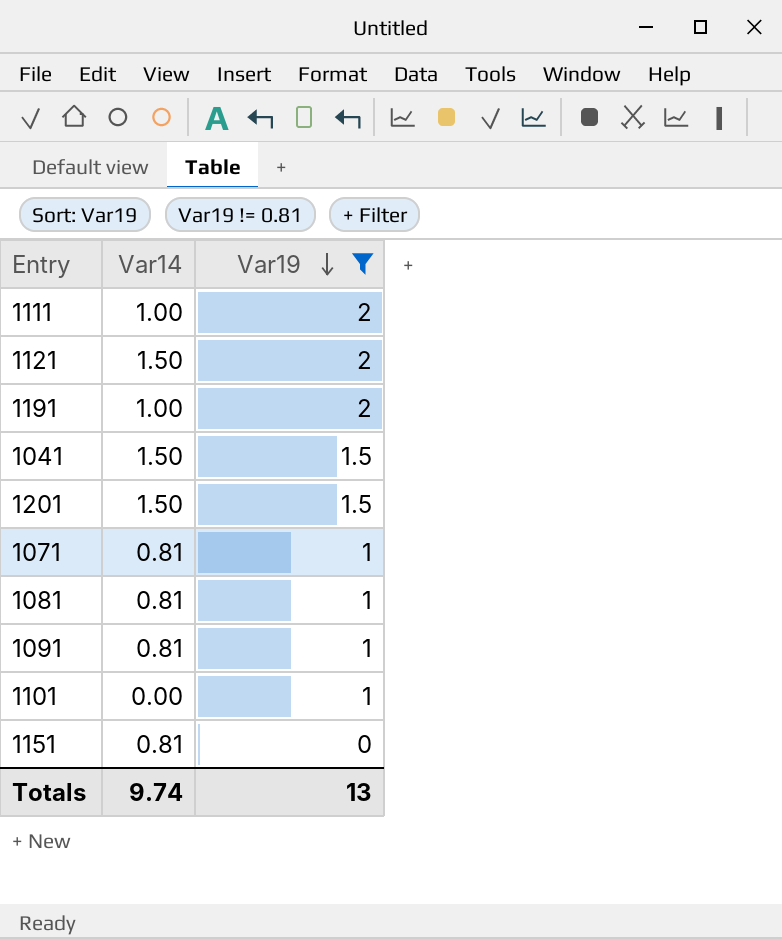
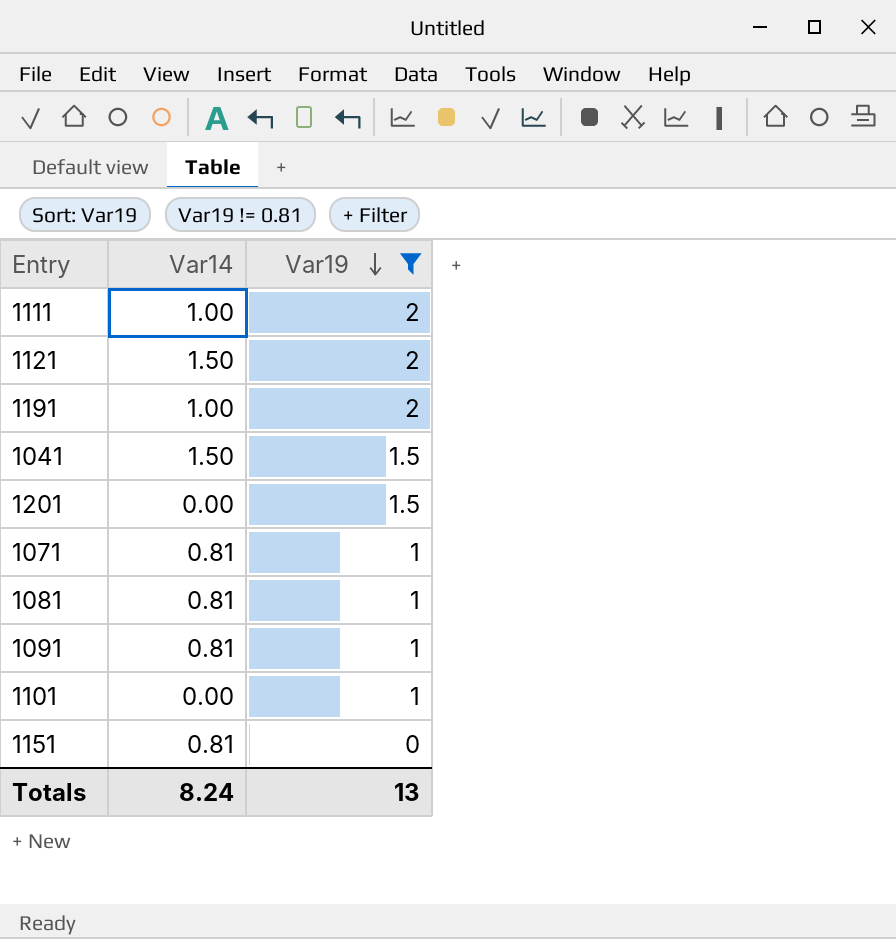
1201 | Var14: 1.50 -> 0.00
Totals | Var14: 9.74 -> 8.24

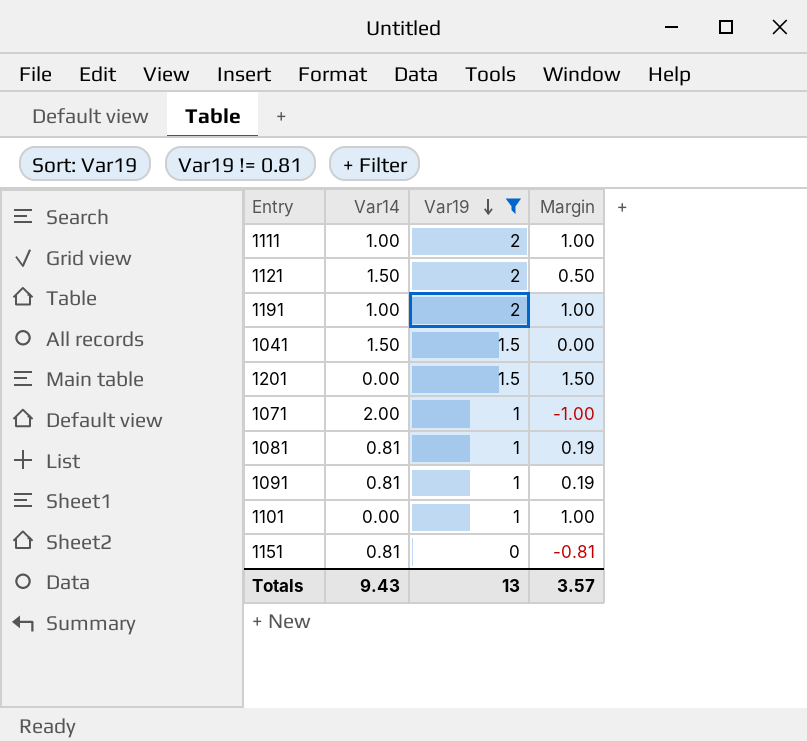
column Margin | formula: none -> [Var19] - [Var14]
1071 | Var14: 0.81 -> 2.00
Totals | Var14: 8.24 -> 9.43

